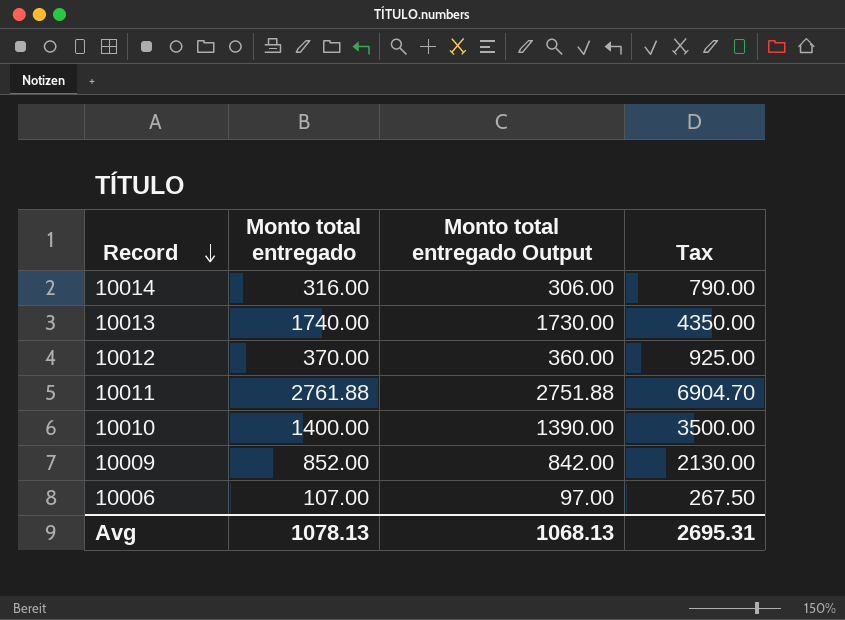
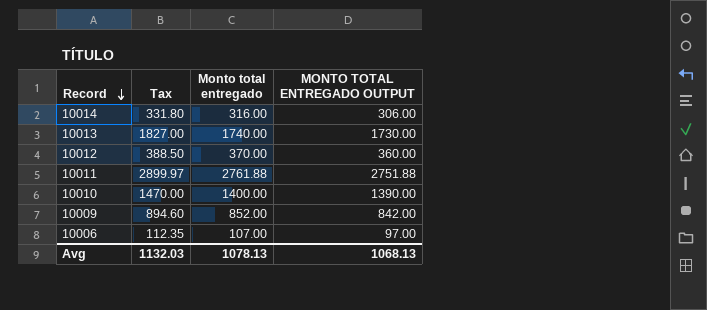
column Tax | formula: [Monto total entregado] * 2.5 -> [Monto total entregado] * 1.05
column Tax | position: 4 -> 2
column name: Monto total entregado Output -> MONTO TOTAL ENTREGADO OUTPUT
Avg | Tax: 2695.31 -> 1132.03

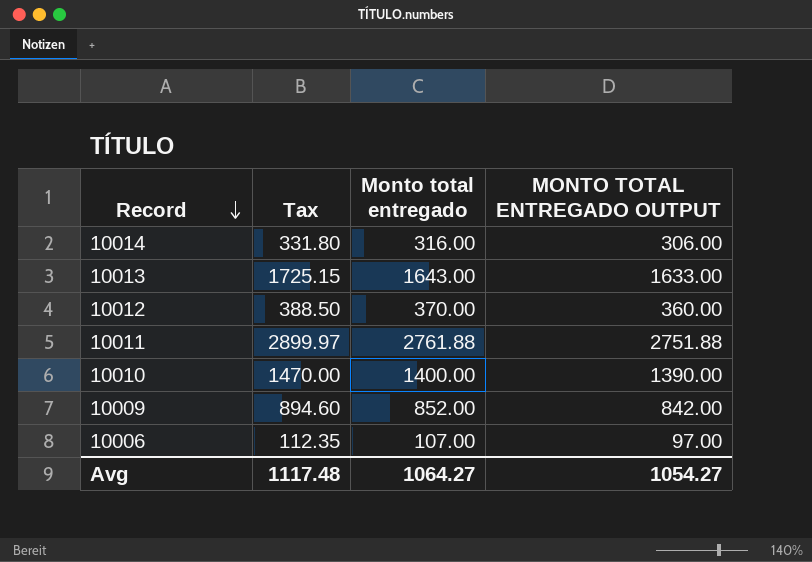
10013 | Tax: 1827.00 -> 1725.15
10013 | Monto total entregado: 1740.00 -> 1643.00
10013 | MONTO TOTAL ENTREGADO OUTPUT: 1730.00 -> 1633.00
Avg | Tax: 1132.03 -> 1117.48
Avg | Monto total entregado: 1078.13 -> 1064.27
Avg | MONTO TOTAL ENTREGADO OUTPUT: 1068.13 -> 1054.27

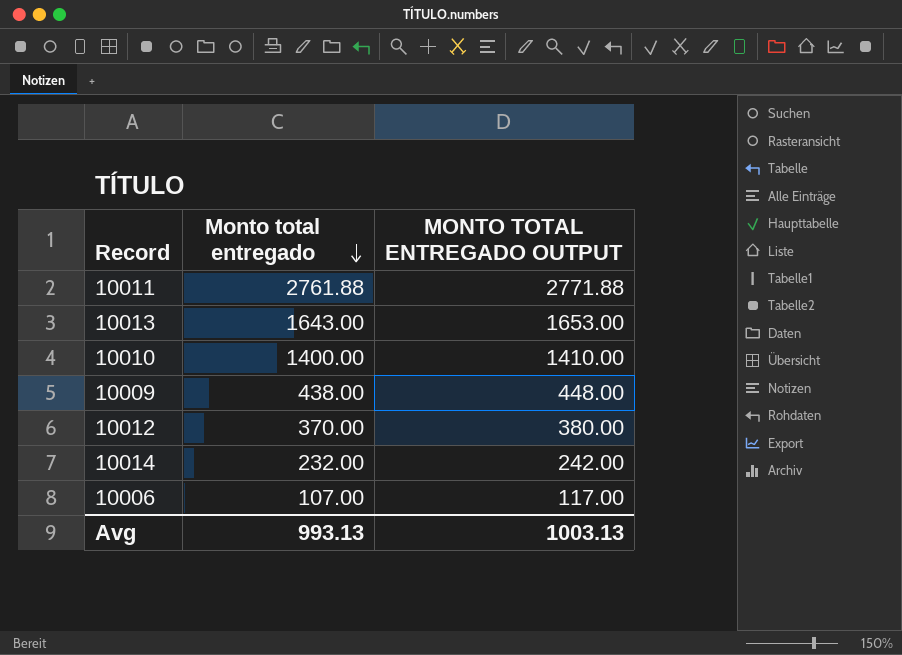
row order: Record descending -> Monto total entregado descending
column Tax | formula: [Monto total entregado] * 1.05 -> none
column MONTO TOTAL ENTREGADO OUTPUT | formula: [Monto total entregado] - 10 -> [Monto total entregado] + 10
10009 | Monto total entregado: 852.00 -> 438.00
10014 | Monto total entregado: 316.00 -> 232.00
Avg | Monto total entregado: 1064.27 -> 993.13
Avg | MONTO TOTAL ENTREGADO OUTPUT: 1054.27 -> 1003.13

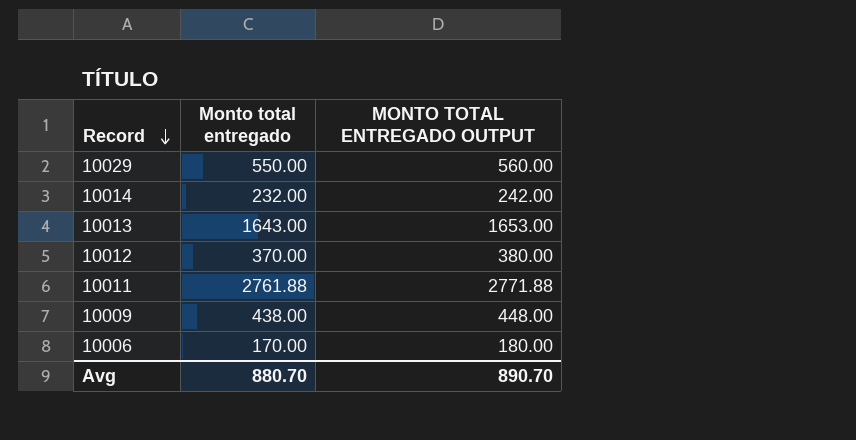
row order: Monto total entregado descending -> Record descending
row 10010: 1400.00 | 1410.00 -> none
row 10029: none -> 550.00 | 560.00
10006 | Monto total entregado: 107.00 -> 170.00
10006 | MONTO TOTAL ENTREGADO OUTPUT: 117.00 -> 180.00
Avg | Monto total entregado: 993.13 -> 880.70
Avg | MONTO TOTAL ENTREGADO OUTPUT: 1003.13 -> 890.70

